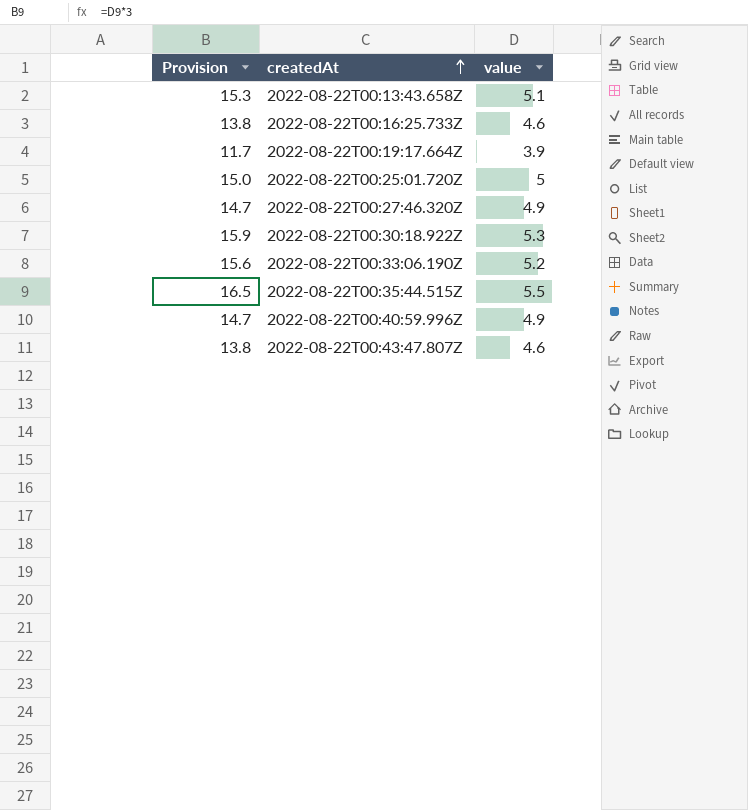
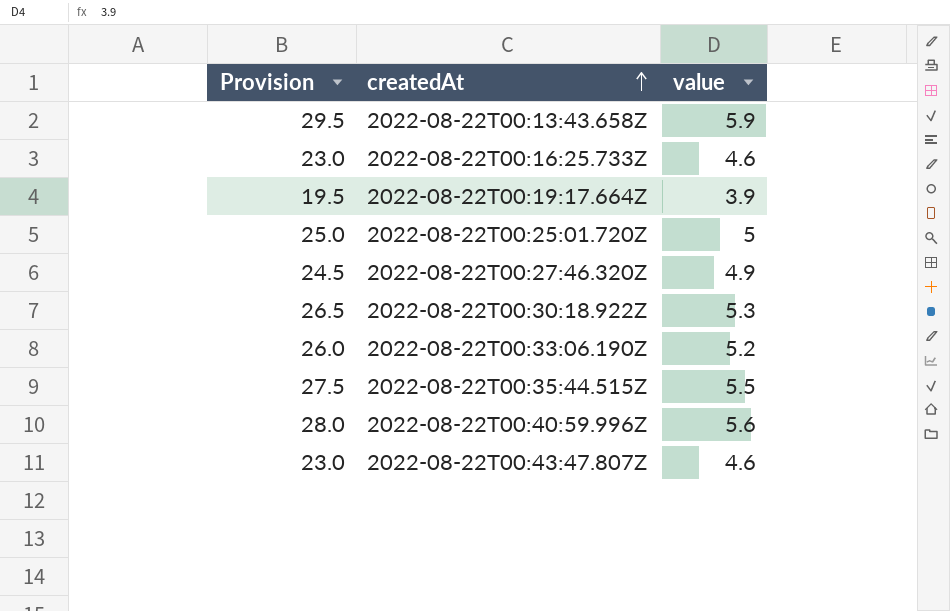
column Provision | formula: [value] * 3 -> [value] * 5
2022-08-22T00:13:43.658Z | value: 5.1 -> 5.9
2022-08-22T00:40:59.996Z | value: 4.9 -> 5.6

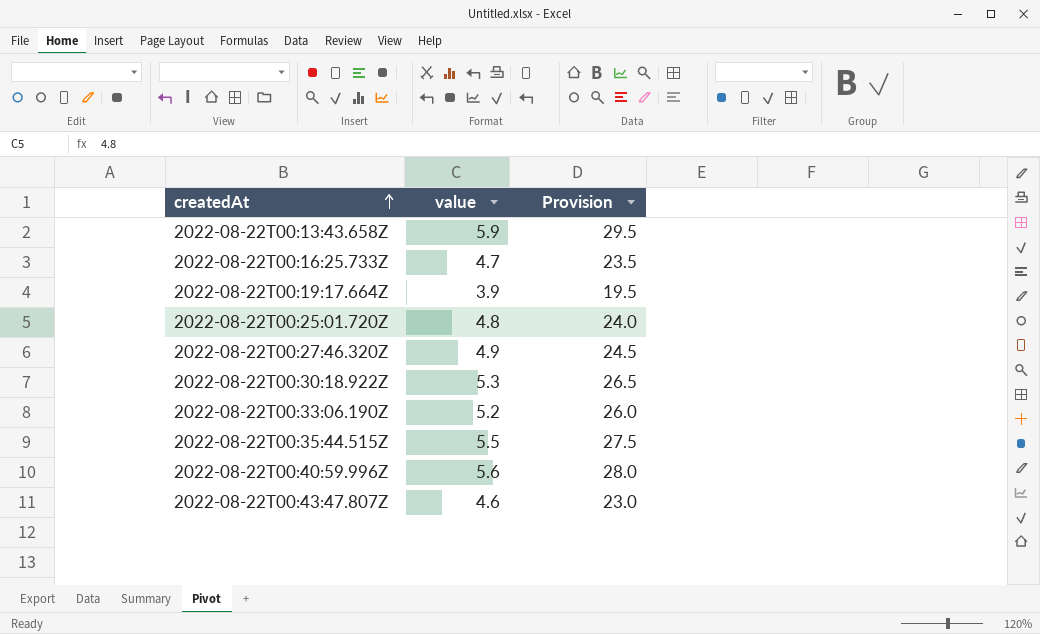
column Provision | position: 1 -> 3
2022-08-22T00:16:25.733Z | value: 4.6 -> 4.7
2022-08-22T00:16:25.733Z | Provision: 23.0 -> 23.5
2022-08-22T00:25:01.720Z | value: 5 -> 4.8
2022-08-22T00:25:01.720Z | Provision: 25.0 -> 24.0

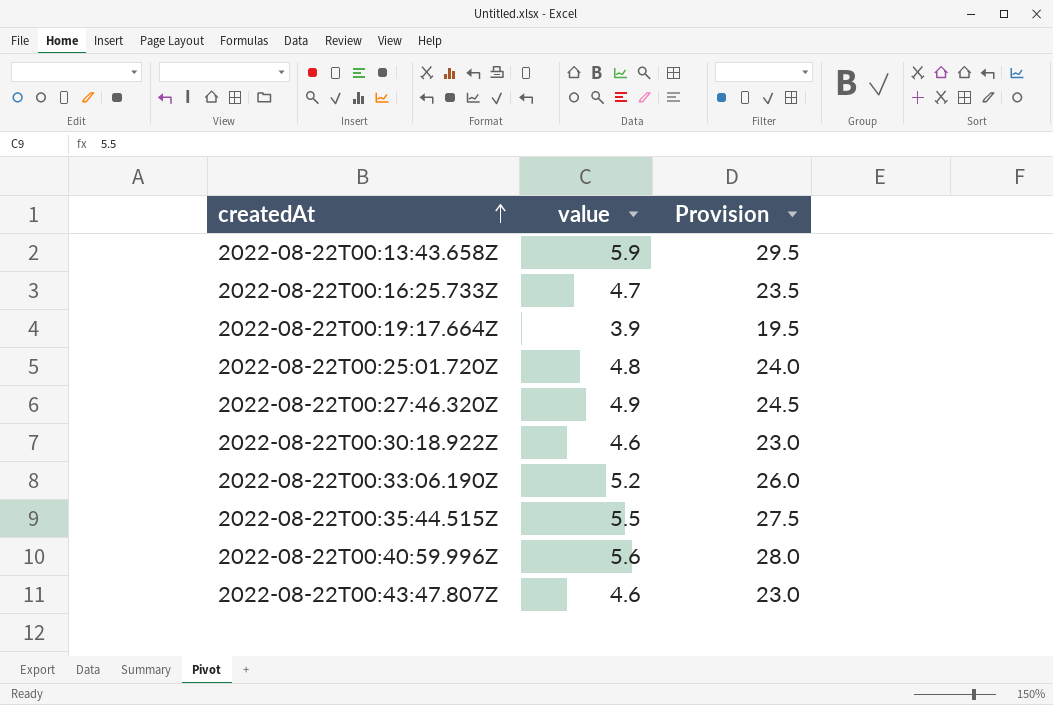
2022-08-22T00:30:18.922Z | value: 5.3 -> 4.6
2022-08-22T00:30:18.922Z | Provision: 26.5 -> 23.0

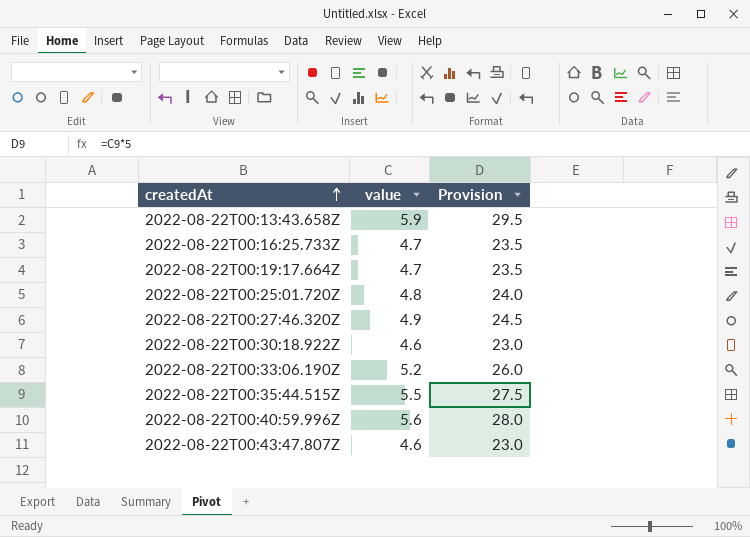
2022-08-22T00:19:17.664Z | value: 3.9 -> 4.7
2022-08-22T00:19:17.664Z | Provision: 19.5 -> 23.5

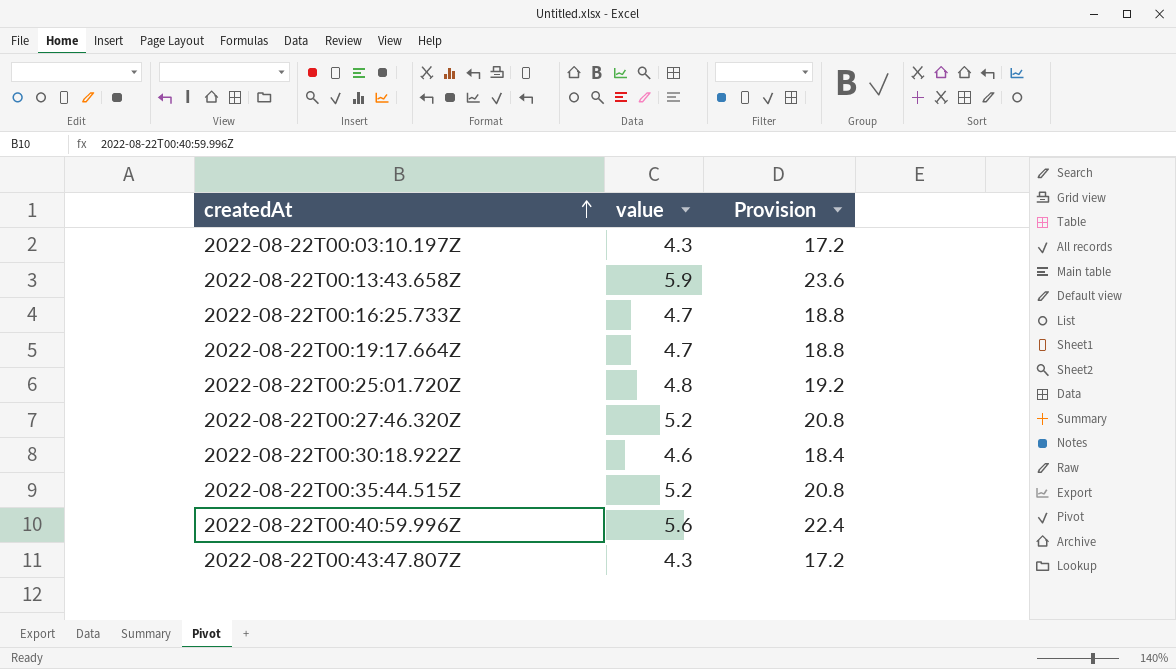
column Provision | formula: [value] * 5 -> [value] * 4
row 2022-08-22T00:33:06.190Z: 5.2 | 26.0 -> none
row 2022-08-22T00:03:10.197Z: none -> 4.3 | 17.2
2022-08-22T00:27:46.320Z | value: 4.9 -> 5.2
2022-08-22T00:35:44.515Z | value: 5.5 -> 5.2
2022-08-22T00:43:47.807Z | value: 4.6 -> 4.3

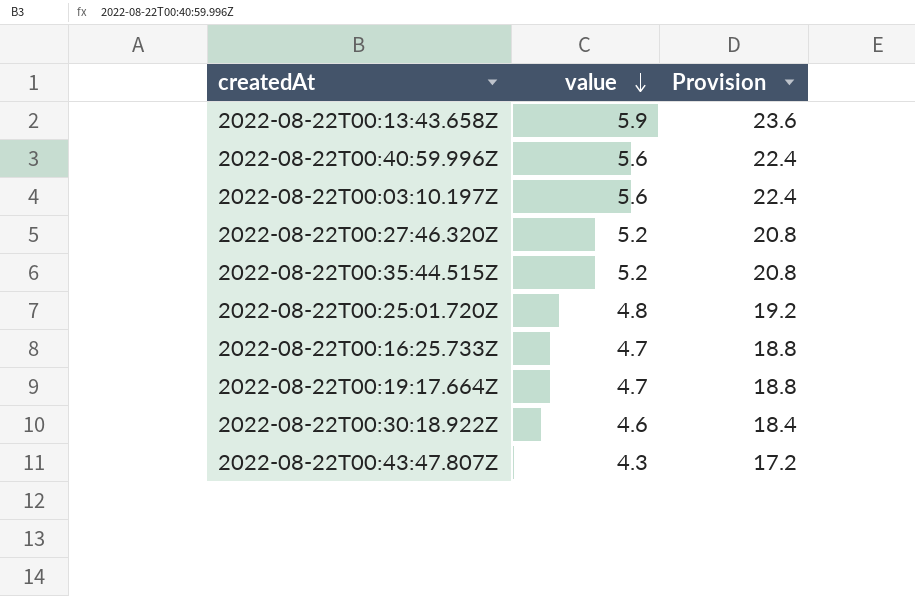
row order: createdAt ascending -> value descending
2022-08-22T00:03:10.197Z | value: 4.3 -> 5.6
2022-08-22T00:03:10.197Z | Provision: 17.2 -> 22.4

